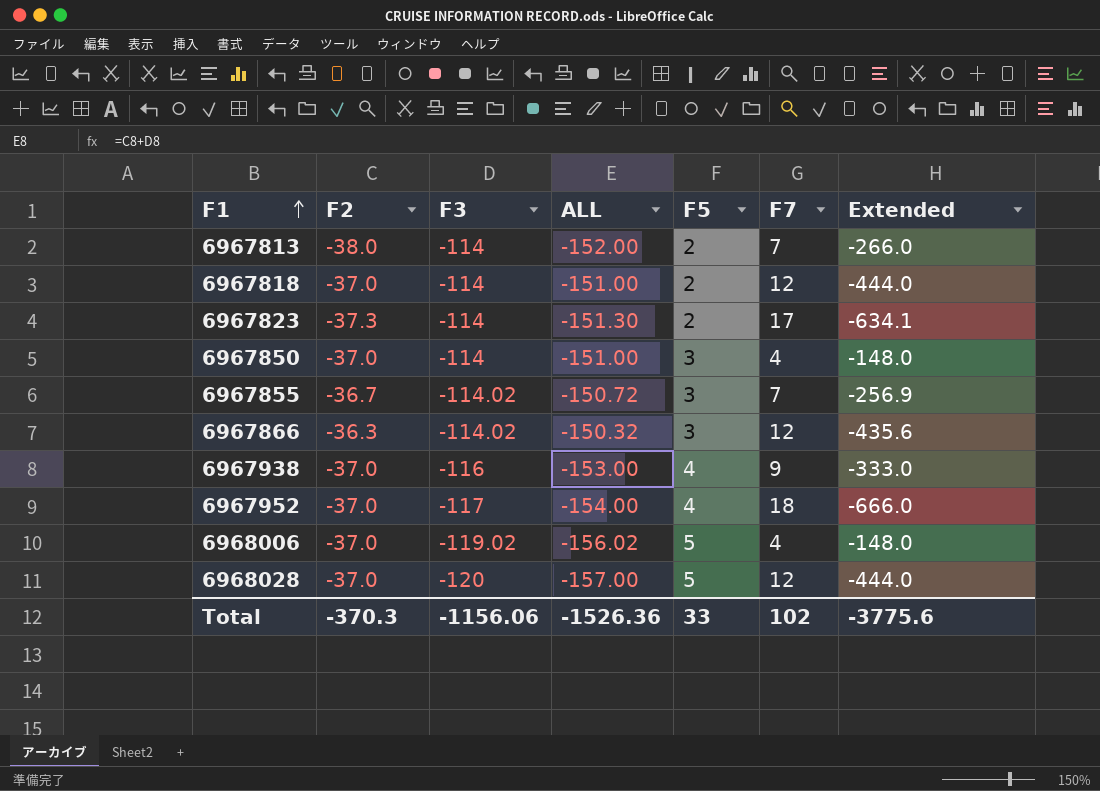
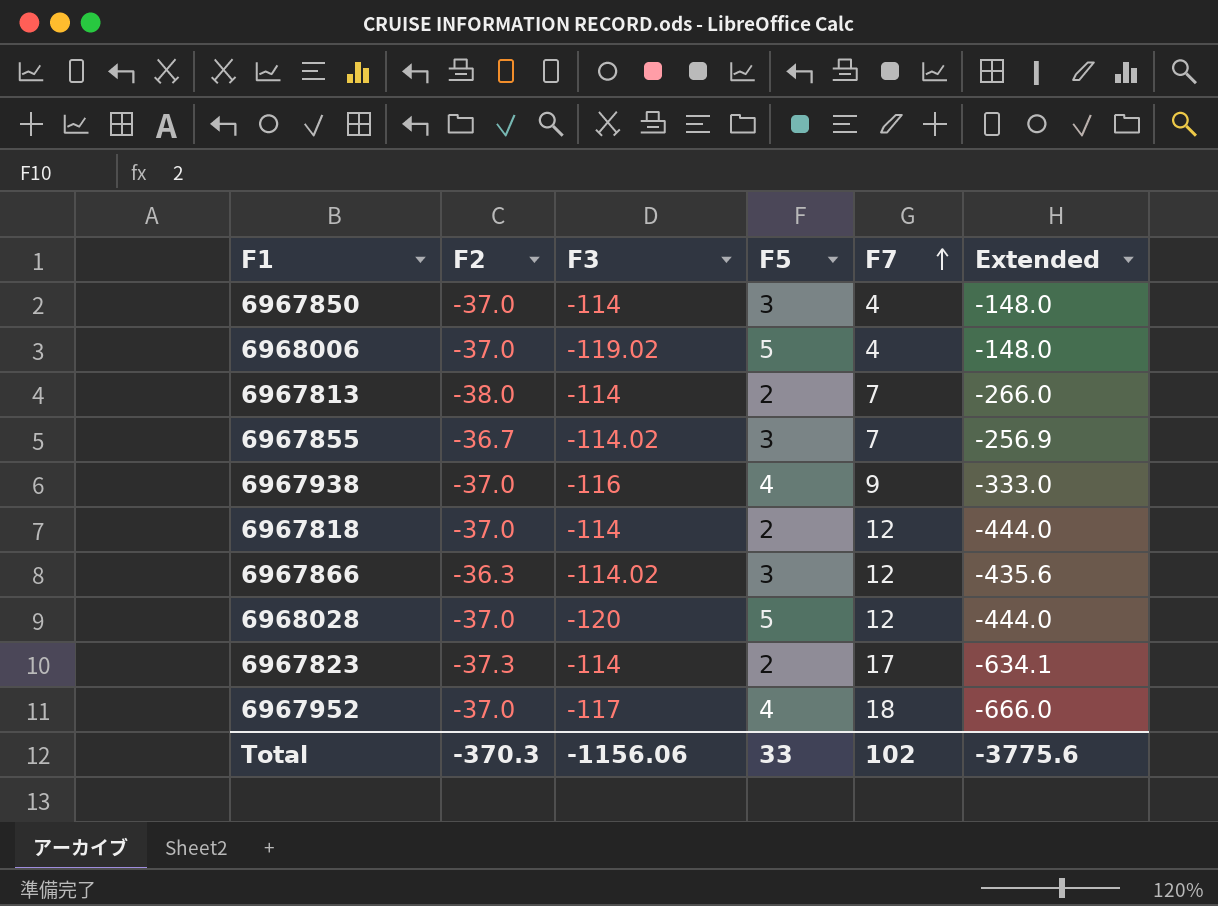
row order: F1 ascending -> F7 ascending
column ALL | formula: [F2] + [F3] -> none

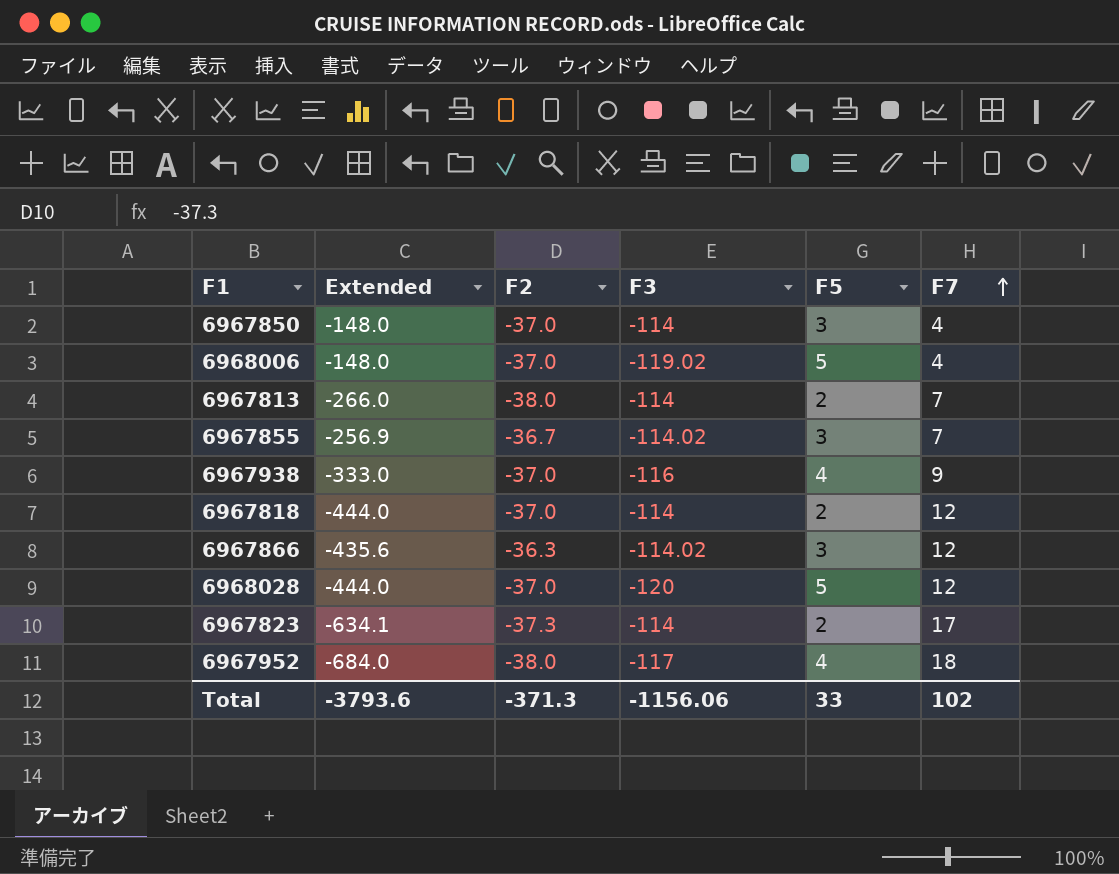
column Extended | position: 6 -> 2
6967952 | Extended: -666.0 -> -684.0
6967952 | F2: -37.0 -> -38.0
Total | Extended: -3775.6 -> -3793.6
Total | F2: -370.3 -> -371.3

